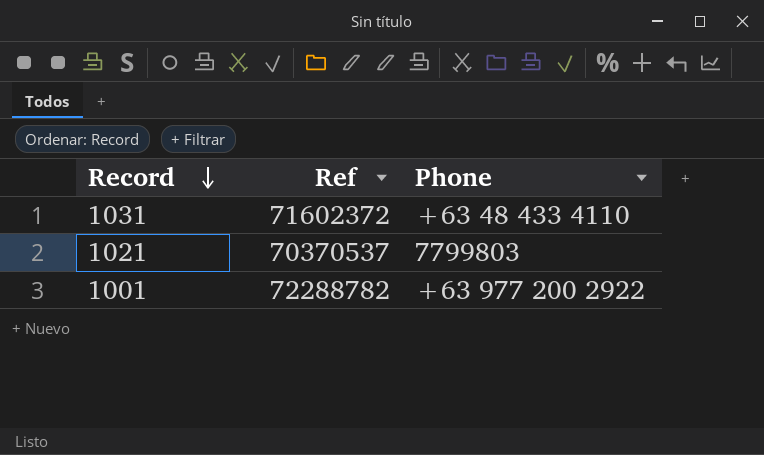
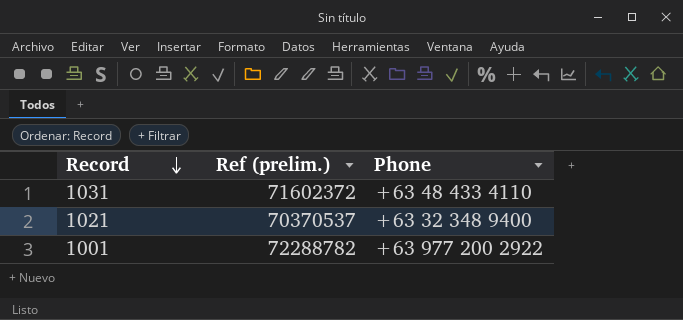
column name: Ref -> Ref (prelim.)
1021 | Phone: 7799803 -> +63 32 348 9400

